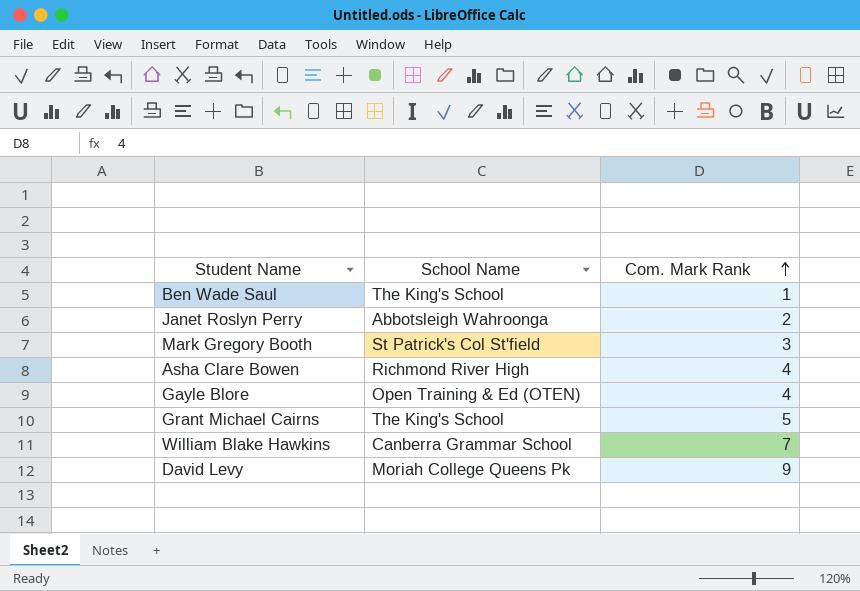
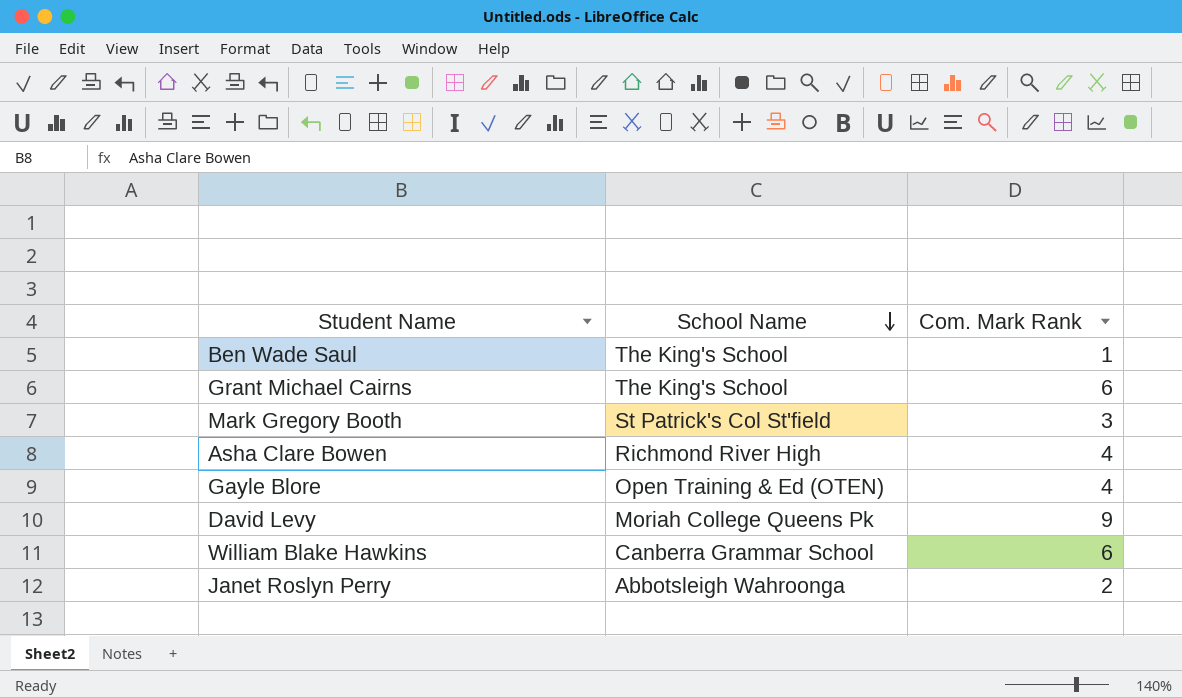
row order: Com. Mark Rank ascending -> School Name descending
Grant Michael Cairns | Com. Mark Rank: 5 -> 6
William Blake Hawkins | Com. Mark Rank: 7 -> 6

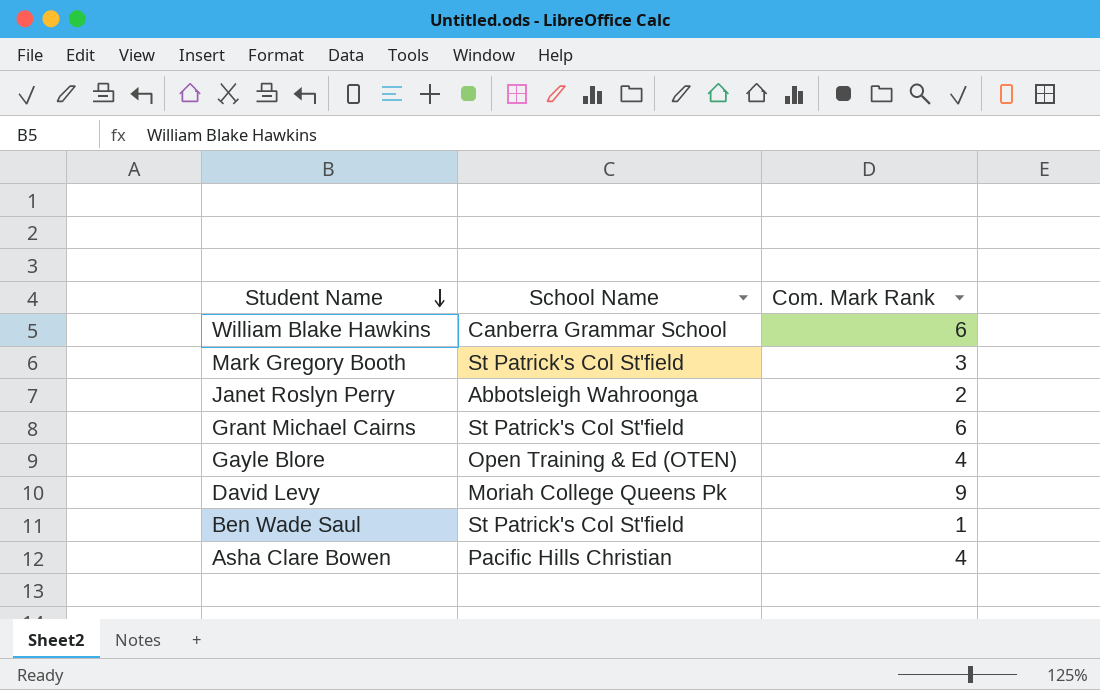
row order: School Name descending -> Student Name descending
Grant Michael Cairns | School Name: The King's School -> St Patrick's Col St'field
Ben Wade Saul | School Name: The King's School -> St Patrick's Col St'field
Asha Clare Bowen | School Name: Richmond River High -> Pacific Hills Christian

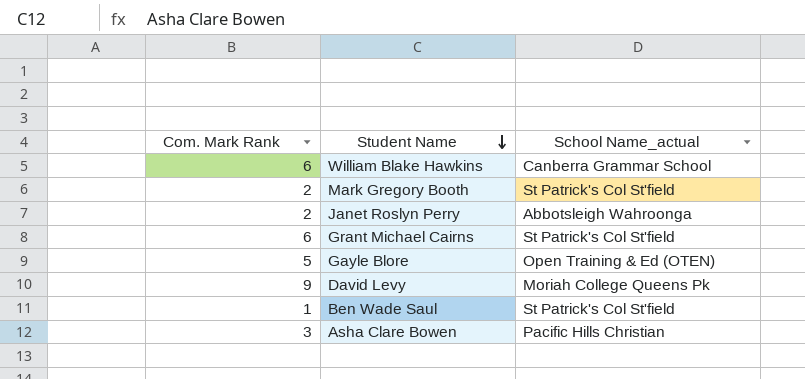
column Com. Mark Rank | position: 3 -> 1
column name: School Name -> School Name_actual
Mark Gregory Booth | Com. Mark Rank: 3 -> 2
Gayle Blore | Com. Mark Rank: 4 -> 5
Asha Clare Bowen | Com. Mark Rank: 4 -> 3

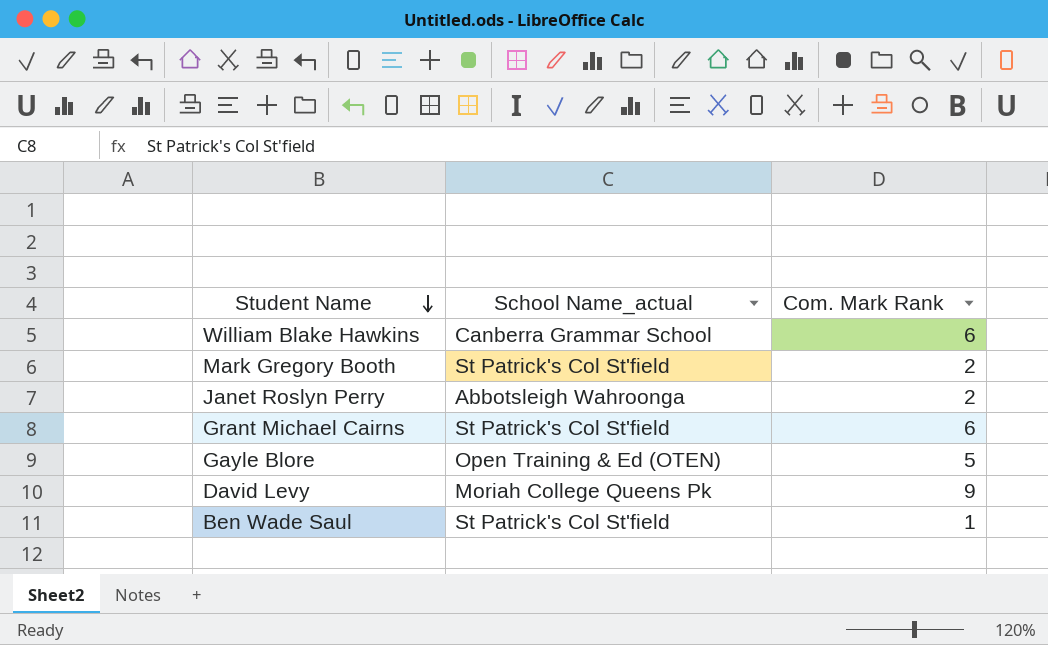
column Com. Mark Rank | position: 1 -> 3
row Asha Clare Bowen: 3 | Pacific Hills Christian -> none

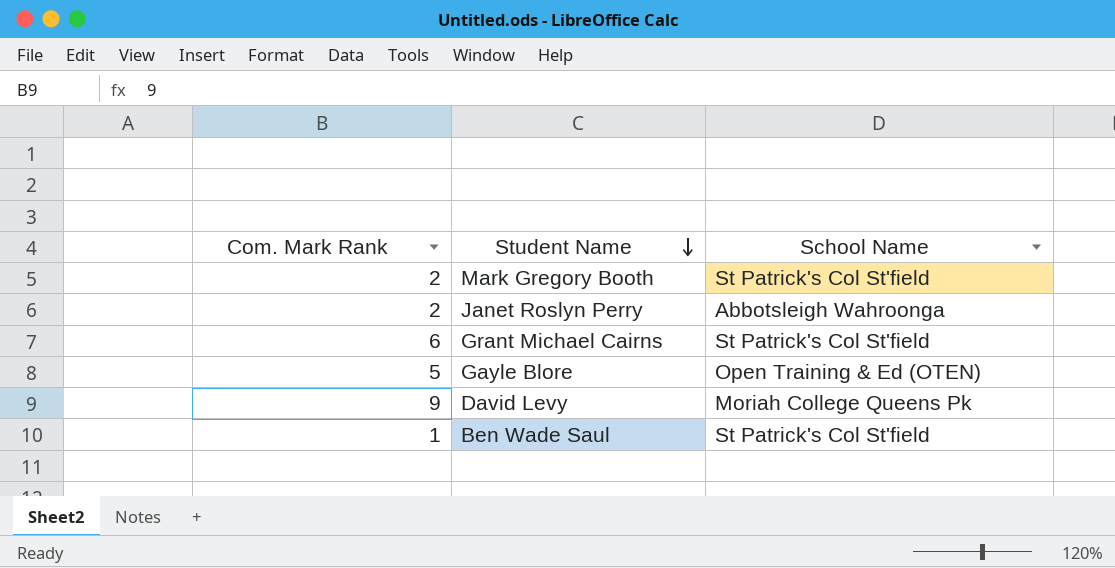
column Com. Mark Rank | position: 3 -> 1
column name: School Name_actual -> School Name
row William Blake Hawkins: Canberra Grammar School | 6 -> none

